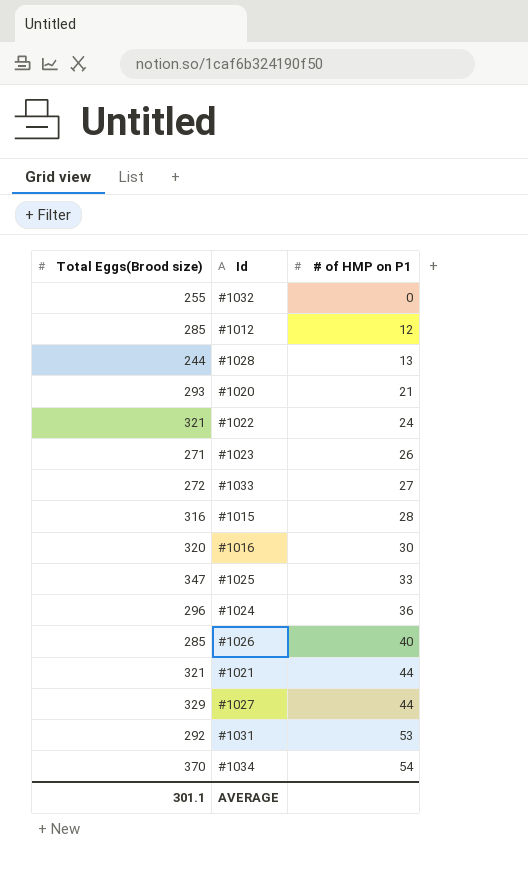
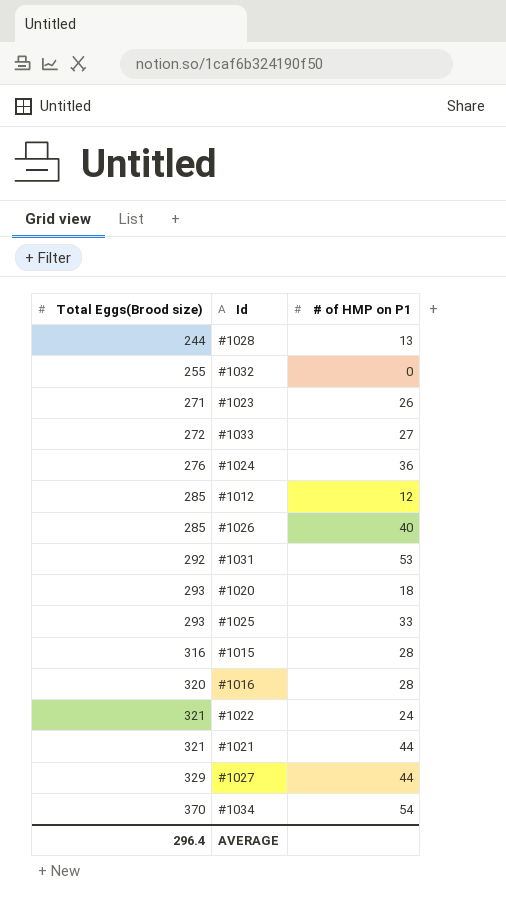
row order: # of HMP on P1 ascending -> Total Eggs(Brood size) ascending
#1024 | Total Eggs(Brood size): 296 -> 276
#1020 | # of HMP on P1: 21 -> 18
#1025 | Total Eggs(Brood size): 347 -> 293
#1016 | # of HMP on P1: 30 -> 28
AVERAGE | Total Eggs(Brood size): 301.1 -> 296.4

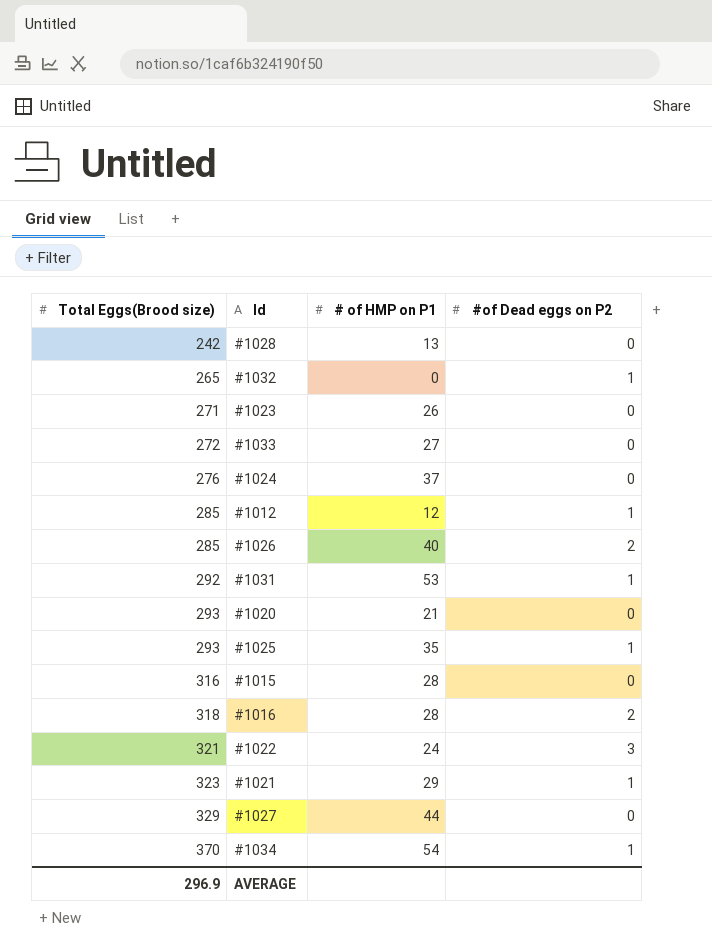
column #of Dead eggs on P2 | position: none -> 4
#1028 | Total Eggs(Brood size): 244 -> 242
#1032 | Total Eggs(Brood size): 255 -> 265
#1024 | # of HMP on P1: 36 -> 37
#1020 | # of HMP on P1: 18 -> 21
#1025 | # of HMP on P1: 33 -> 35
#1016 | Total Eggs(Brood size): 320 -> 318
#1021 | Total Eggs(Brood size): 321 -> 323
#1021 | # of HMP on P1: 44 -> 29
AVERAGE | Total Eggs(Brood size): 296.4 -> 296.9

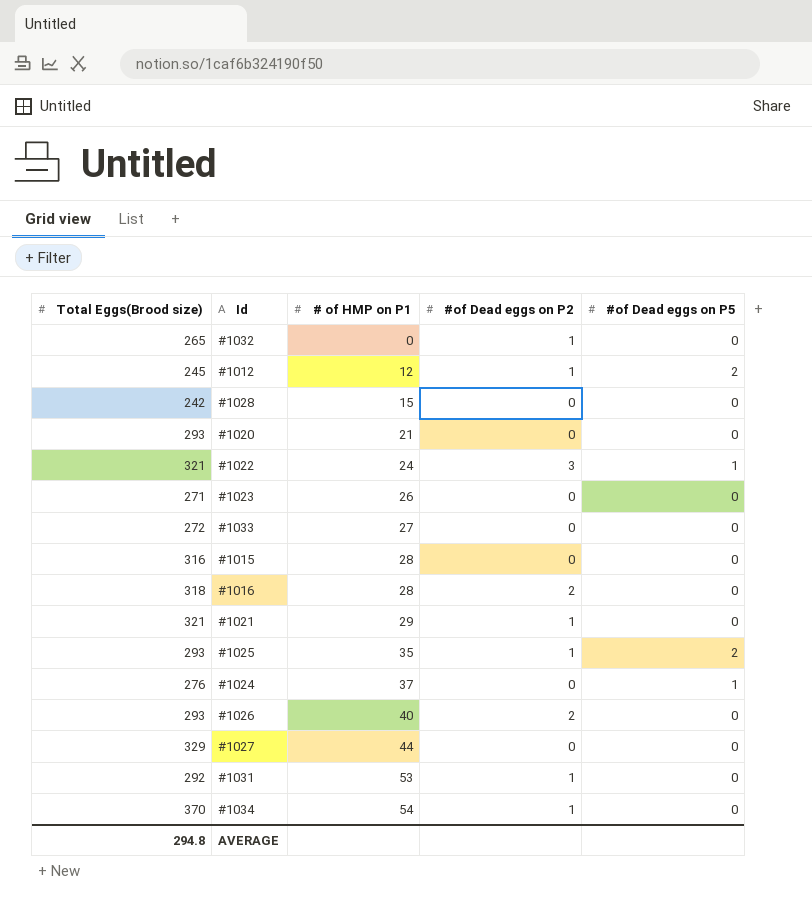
row order: Total Eggs(Brood size) ascending -> # of HMP on P1 ascending
column #of Dead eggs on P5 | position: none -> 5
#1012 | Total Eggs(Brood size): 285 -> 245
#1028 | # of HMP on P1: 13 -> 15
#1021 | Total Eggs(Brood size): 323 -> 321
#1026 | Total Eggs(Brood size): 285 -> 293
AVERAGE | Total Eggs(Brood size): 296.9 -> 294.8

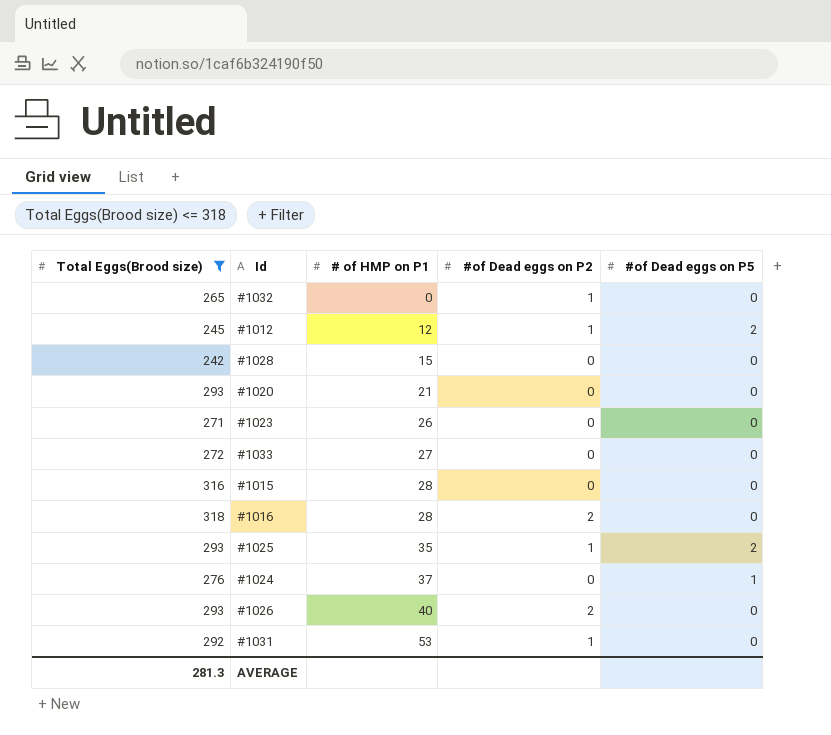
filter: none -> Total Eggs(Brood size) <= 318
AVERAGE | Total Eggs(Brood size): 294.8 -> 281.3

